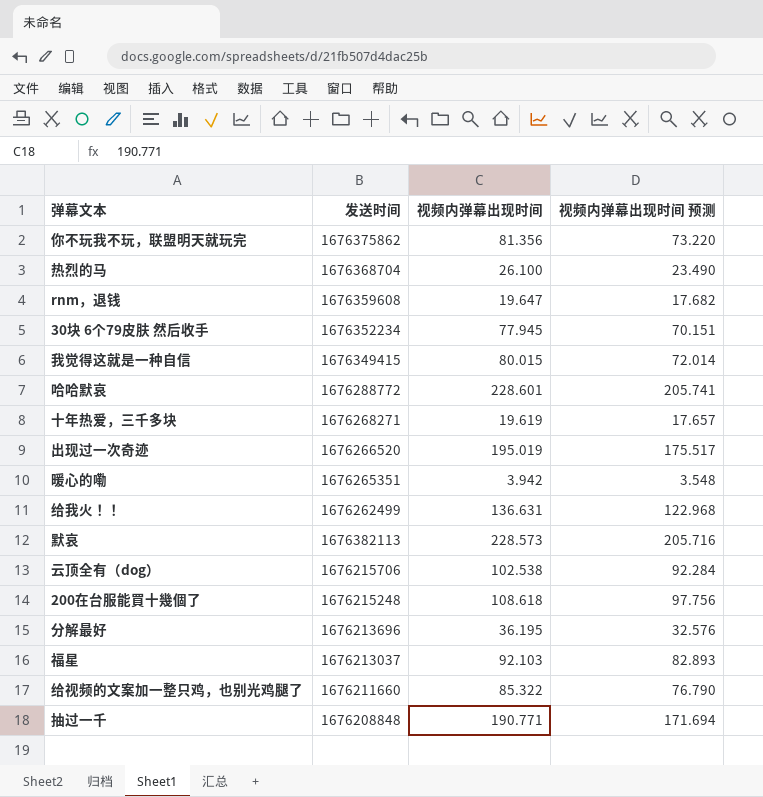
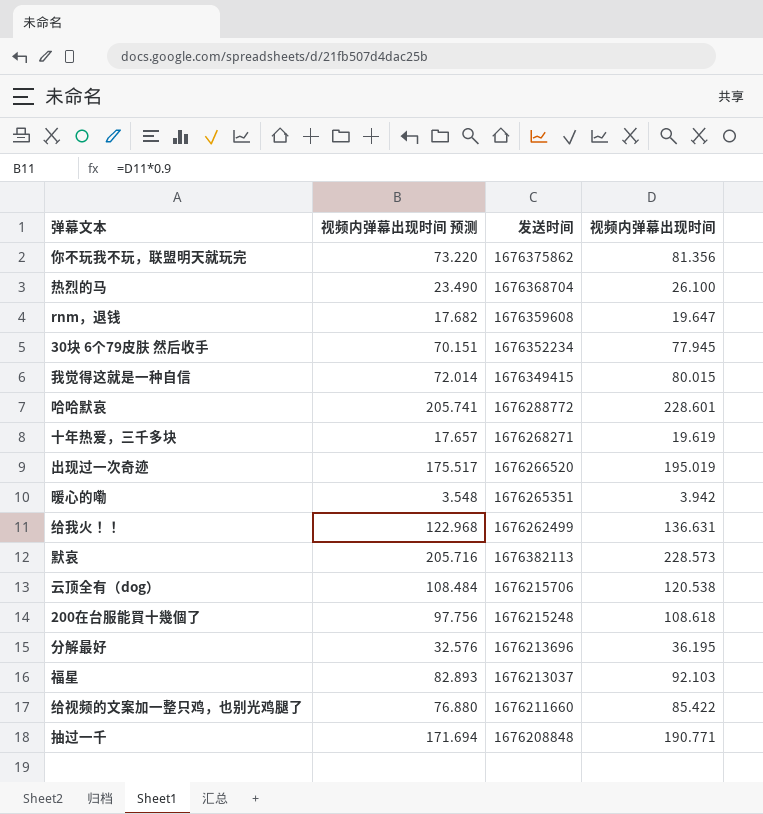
column 视频内弹幕出现时间 预测 | position: 4 -> 2
云顶全有（dog） | 视频内弹幕出现时间 预测: 92.284 -> 108.484
云顶全有（dog） | 视频内弹幕出现时间: 102.538 -> 120.538
给视频的文案加一整只鸡，也别光鸡腿了 | 视频内弹幕出现时间 预测: 76.790 -> 76.880
给视频的文案加一整只鸡，也别光鸡腿了 | 视频内弹幕出现时间: 85.322 -> 85.422

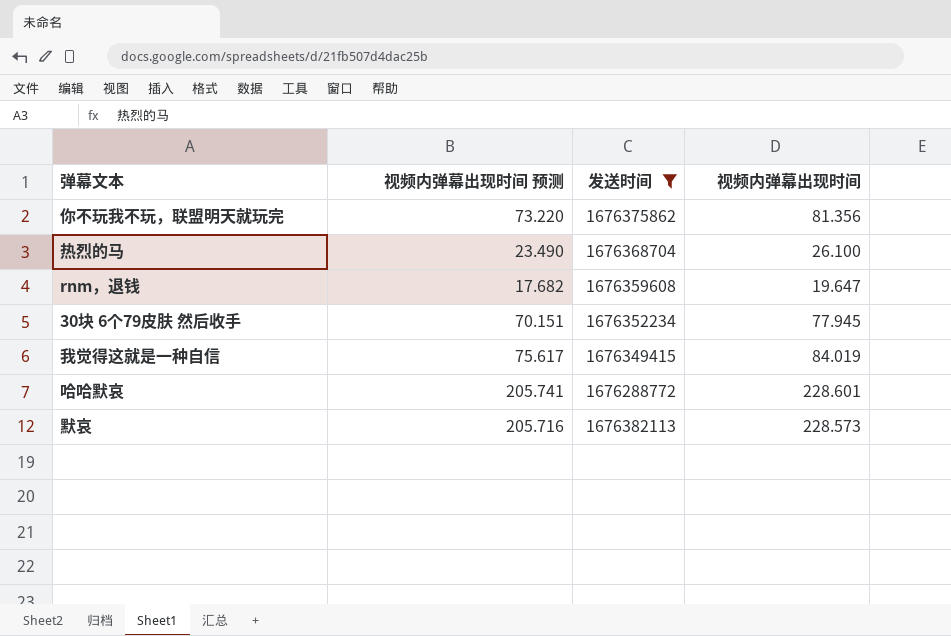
filter: none -> 发送时间 >= 1676288772
我觉得这就是一种自信 | 视频内弹幕出现时间 预测: 72.014 -> 75.617
我觉得这就是一种自信 | 视频内弹幕出现时间: 80.015 -> 84.019

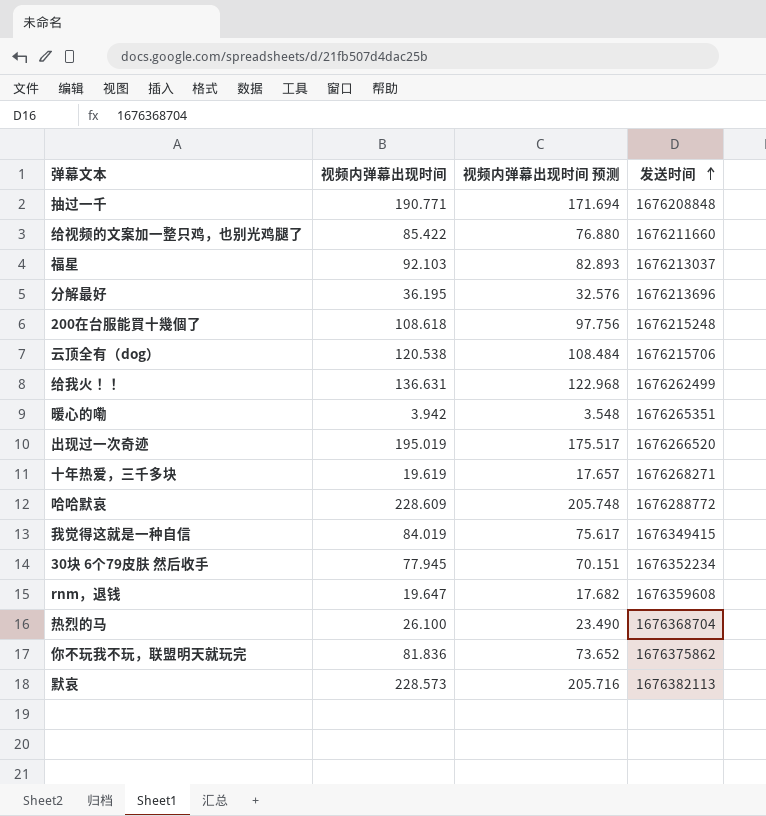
filter: 发送时间 >= 1676288772 -> none
row order: none -> 发送时间 ascending
column 视频内弹幕出现时间 | position: 4 -> 2
哈哈默哀 | 视频内弹幕出现时间: 228.601 -> 228.609
哈哈默哀 | 视频内弹幕出现时间 预测: 205.741 -> 205.748
你不玩我不玩，联盟明天就玩完 | 视频内弹幕出现时间: 81.356 -> 81.836
你不玩我不玩，联盟明天就玩完 | 视频内弹幕出现时间 预测: 73.220 -> 73.652

